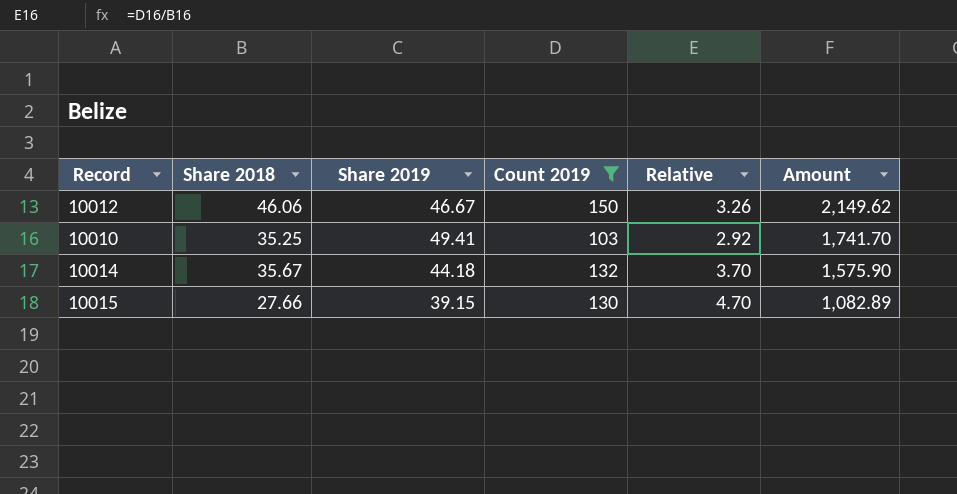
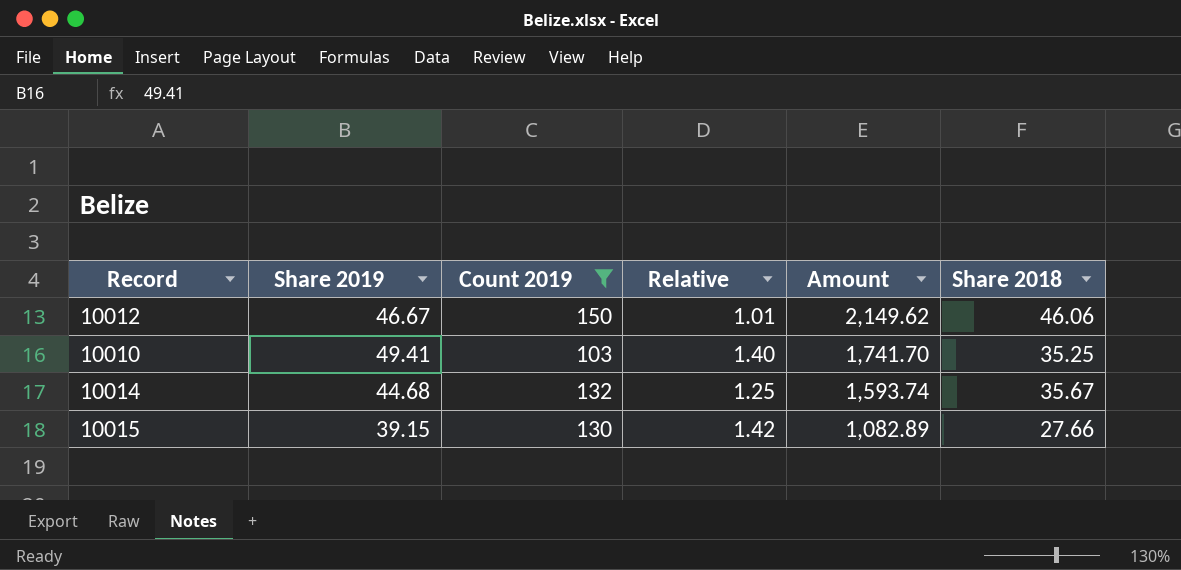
column Relative | formula: [Count 2019] / [Share 2018] -> [Share 2019] / [Share 2018]
column Share 2018 | position: 2 -> 6
10014 | Share 2019: 44.18 -> 44.68
10014 | Amount: 1,575.90 -> 1,593.74

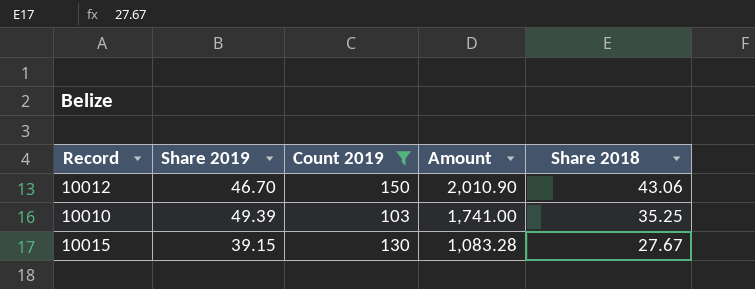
column Relative | formula: [Share 2019] / [Share 2018] -> none
row 10014: 44.68 | 132 | 1.25 | 1,593.74 | 35.67 -> none
10012 | Share 2019: 46.67 -> 46.70
10012 | Amount: 2,149.62 -> 2,010.90
10012 | Share 2018: 46.06 -> 43.06
10010 | Share 2019: 49.41 -> 49.39
10010 | Amount: 1,741.70 -> 1,741.00
10015 | Amount: 1,082.89 -> 1,083.28
10015 | Share 2018: 27.66 -> 27.67

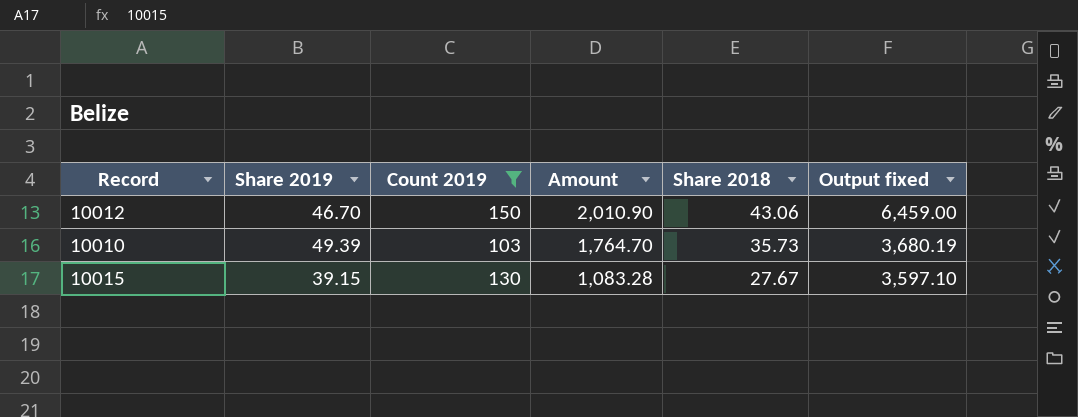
column Output fixed | formula: none -> [Count 2019] * [Share 2018]
10010 | Amount: 1,741.00 -> 1,764.70
10010 | Share 2018: 35.25 -> 35.73

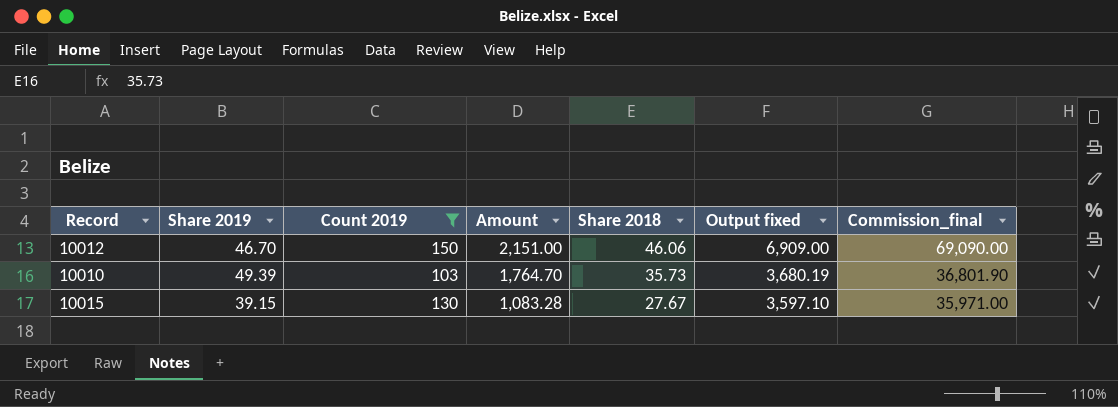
column Commission_final | formula: none -> [Output fixed] * 10
10012 | Amount: 2,010.90 -> 2,151.00
10012 | Share 2018: 43.06 -> 46.06
10012 | Output fixed: 6,459.00 -> 6,909.00

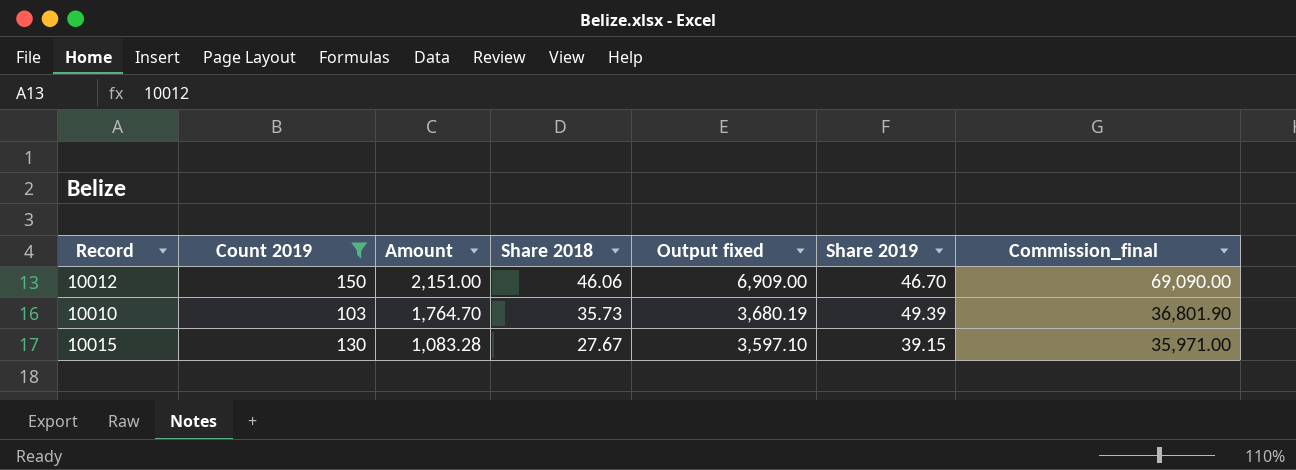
column Share 2019 | position: 2 -> 6

